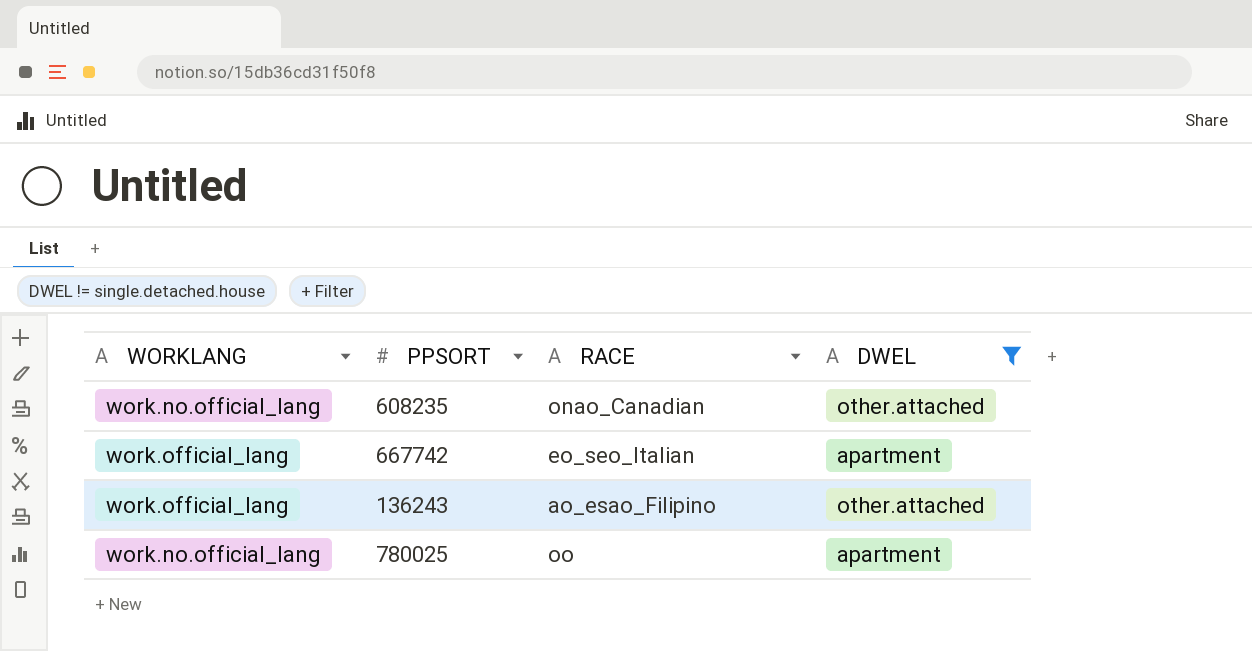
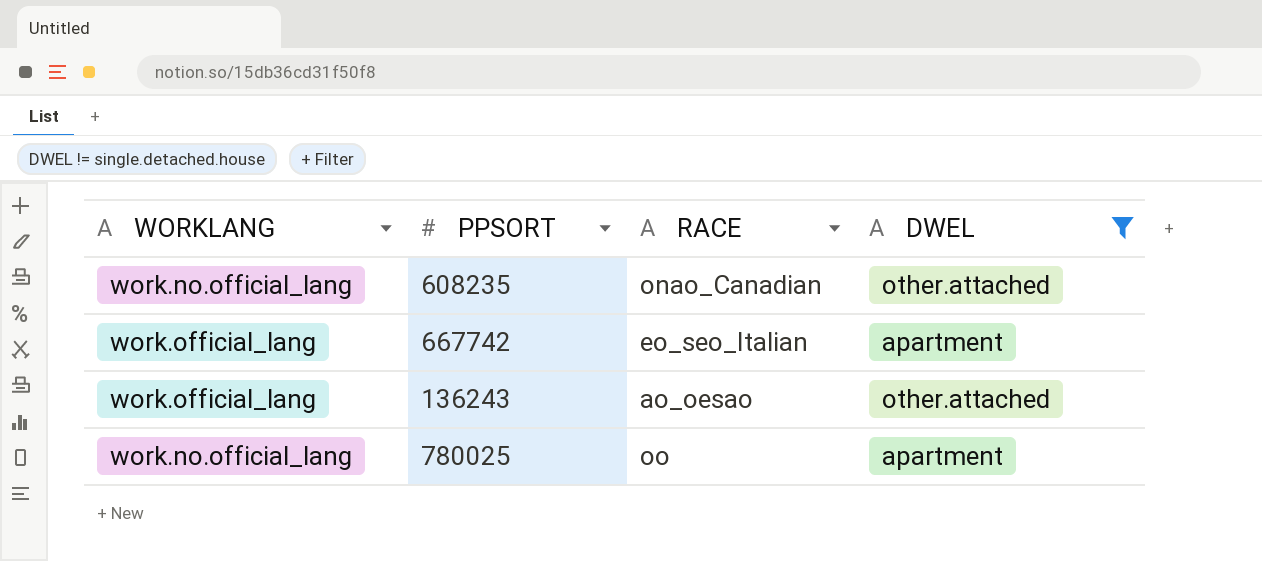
136243 | RACE: ao_esao_Filipino -> ao_oesao

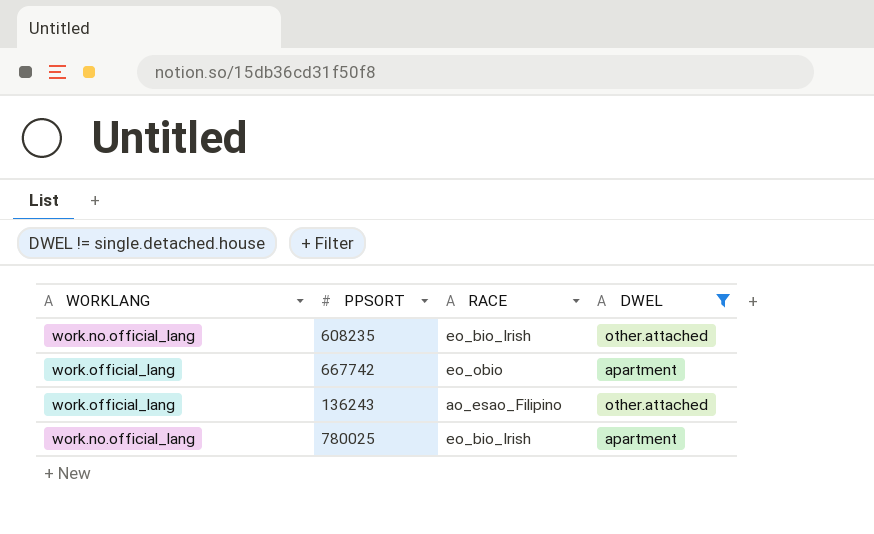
608235 | RACE: onao_Canadian -> eo_bio_Irish
667742 | RACE: eo_seo_Italian -> eo_obio
136243 | RACE: ao_oesao -> ao_esao_Filipino
780025 | RACE: oo -> eo_bio_Irish

